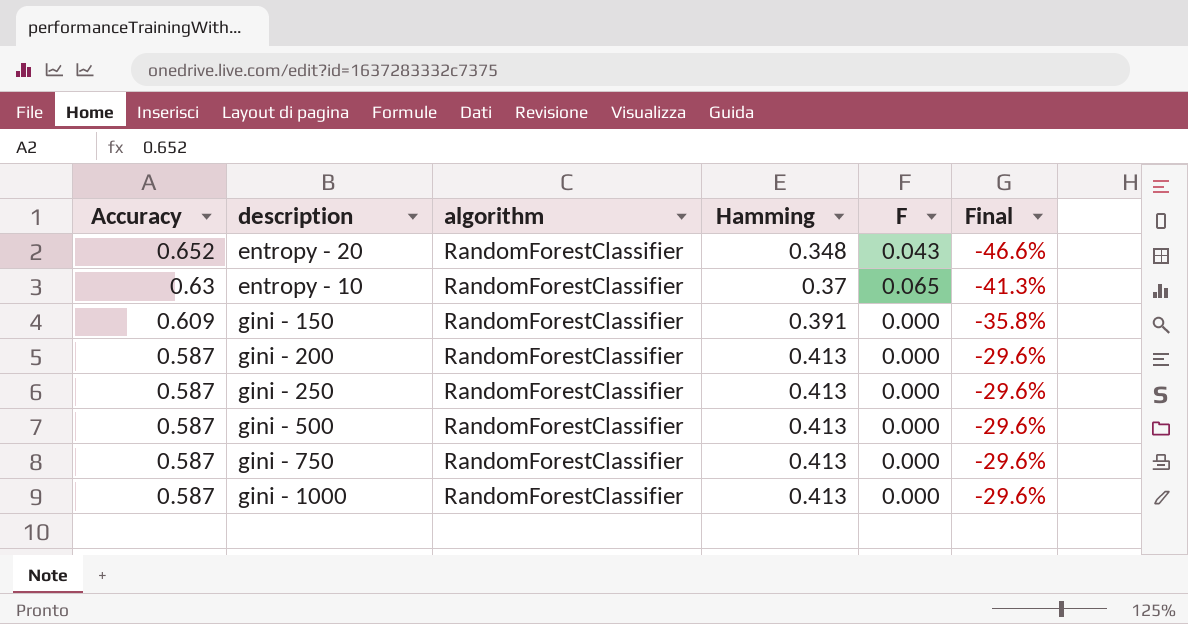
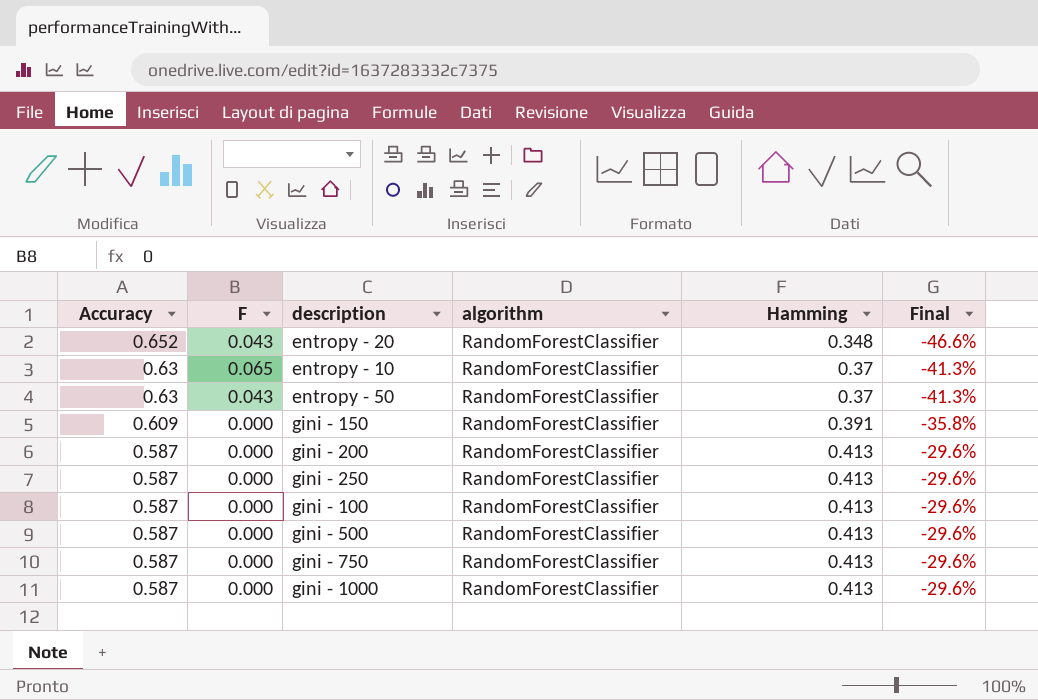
column F | position: 5 -> 2
row entropy - 50: none -> 0.63 | 0.043 | RandomForestClassifier | 0.37 | -41.3%
row gini - 100: none -> 0.587 | 0.000 | RandomForestClassifier | 0.413 | -29.6%

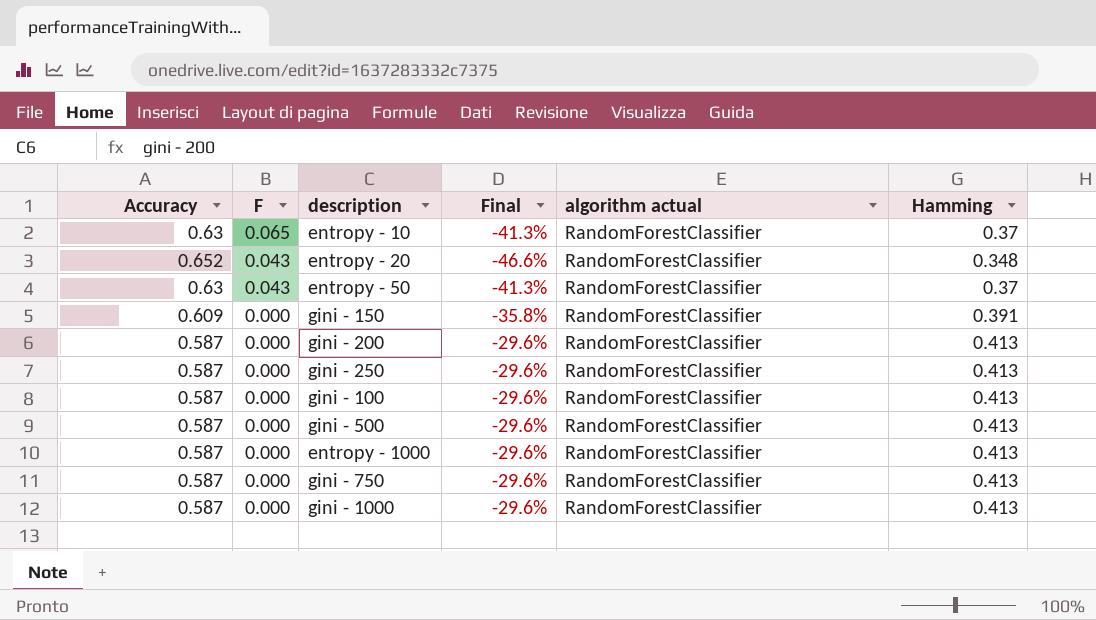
row order: Accuracy descending -> F descending
column Final | position: 6 -> 4
column name: algorithm -> algorithm actual
row entropy - 1000: none -> 0.587 | 0.000 | -29.6% | RandomForestClassifier | 0.413

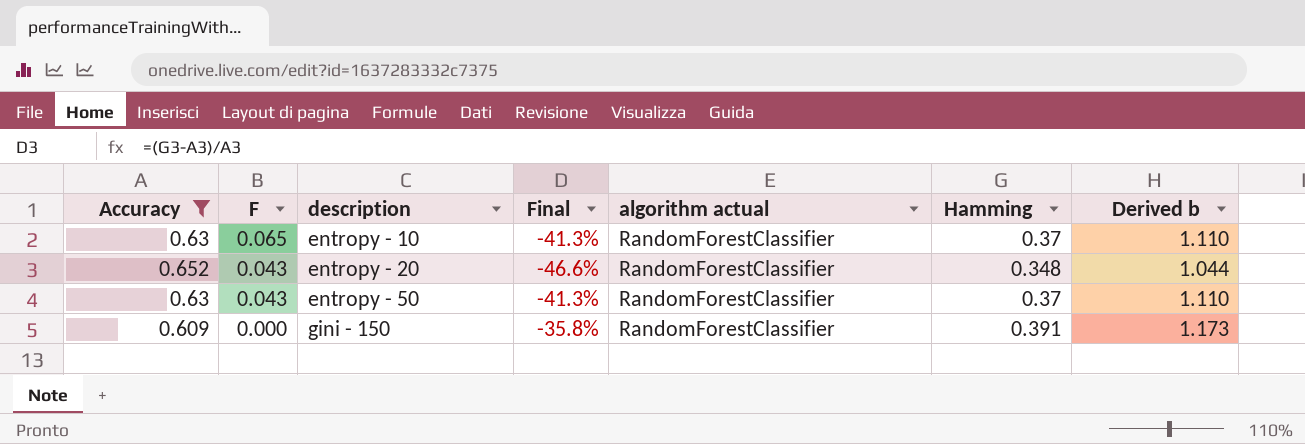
filter: none -> Accuracy != 0.587
column Derived b | formula: none -> [Hamming] * 3

